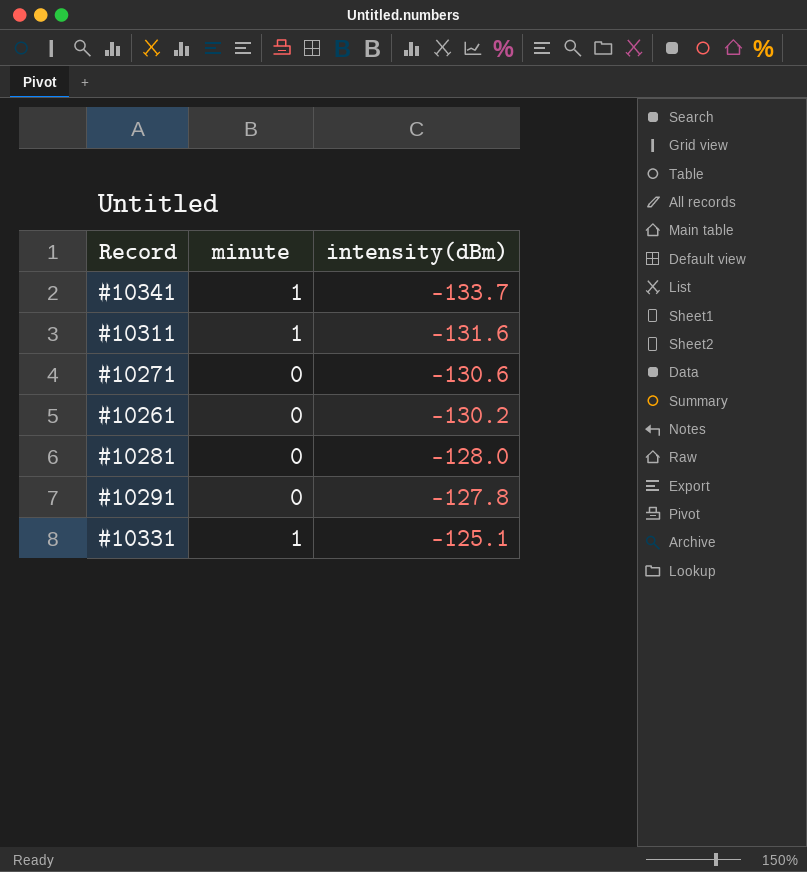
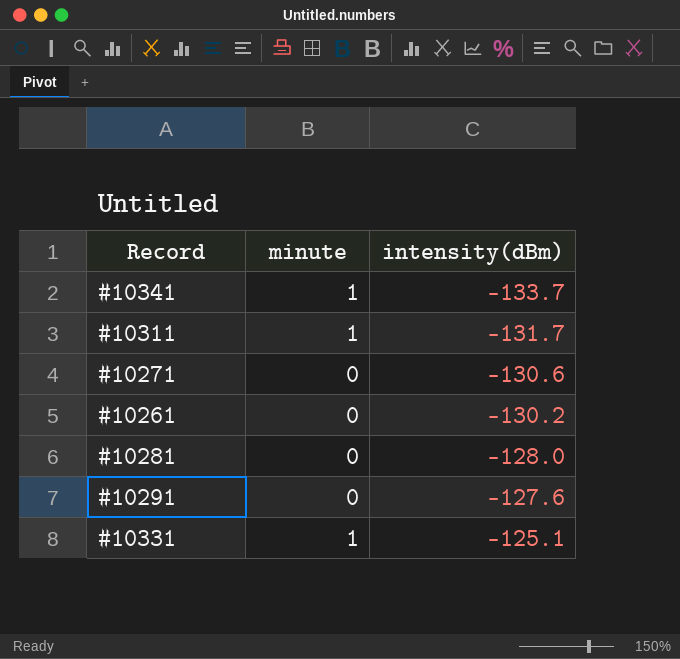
#10311 | intensity(dBm): -131.6 -> -131.7
#10291 | intensity(dBm): -127.8 -> -127.6

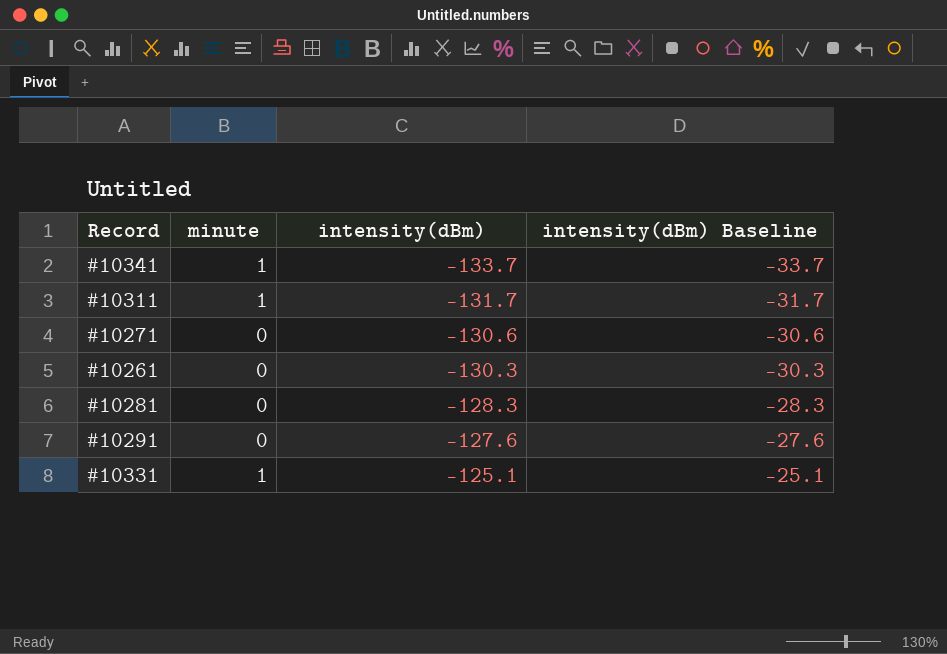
column intensity(dBm) Baseline | formula: none -> [intensity(dBm)] + 100
#10261 | intensity(dBm): -130.2 -> -130.3
#10281 | intensity(dBm): -128.0 -> -128.3

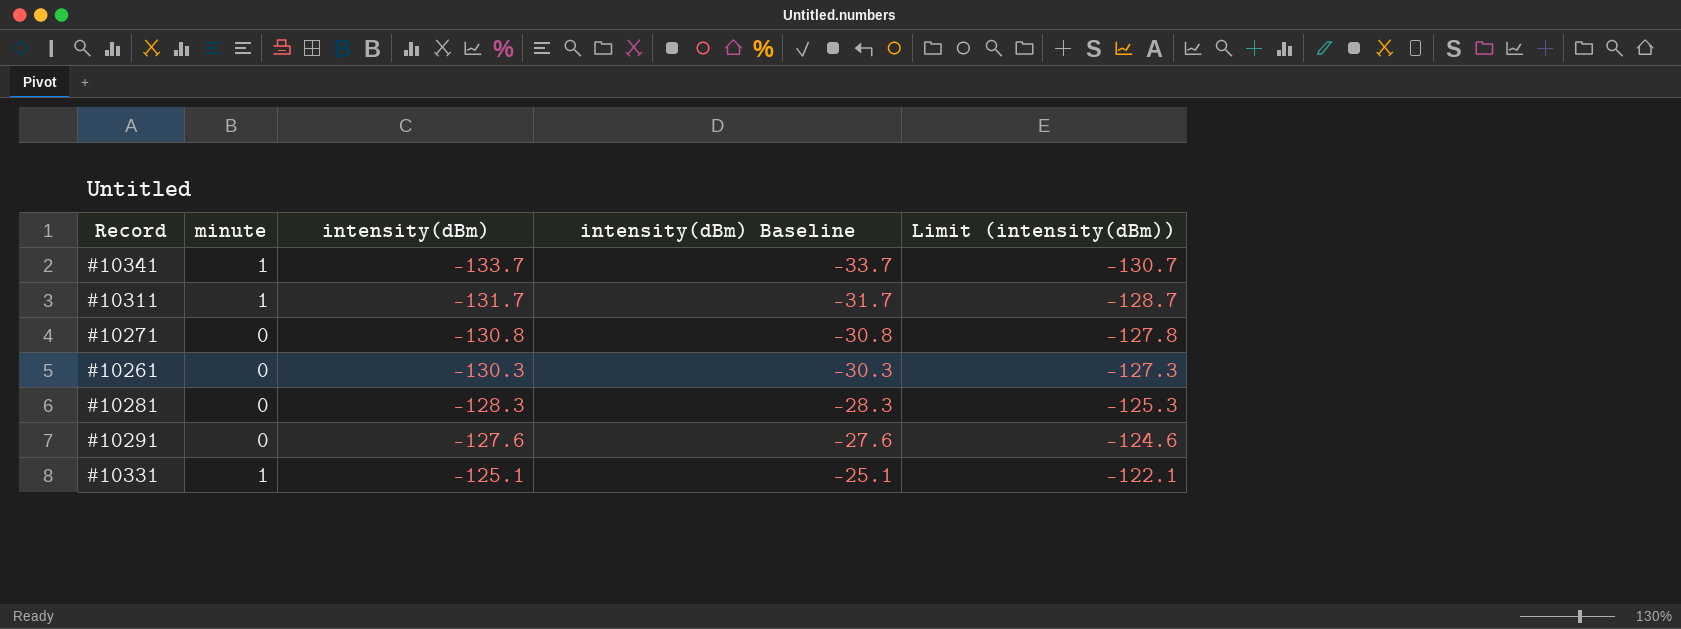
column Limit (intensity(dBm)) | formula: none -> [intensity(dBm)] + 3
#10271 | intensity(dBm): -130.6 -> -130.8
#10271 | intensity(dBm) Baseline: -30.6 -> -30.8

